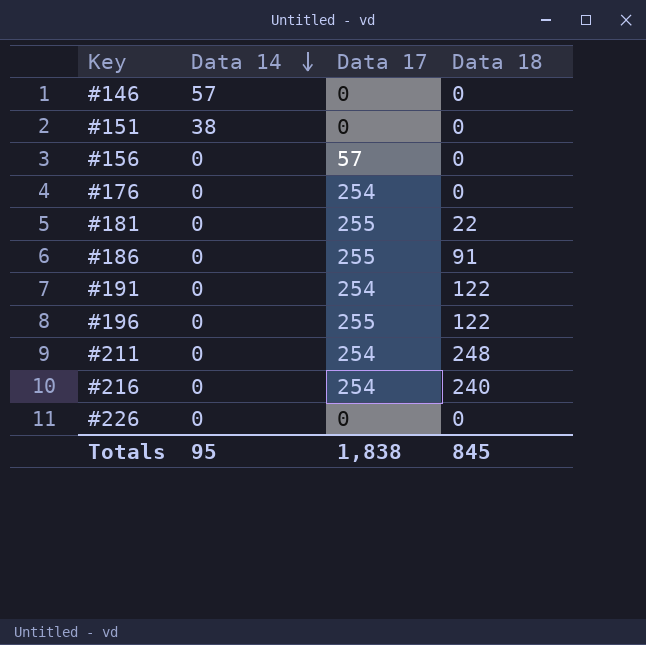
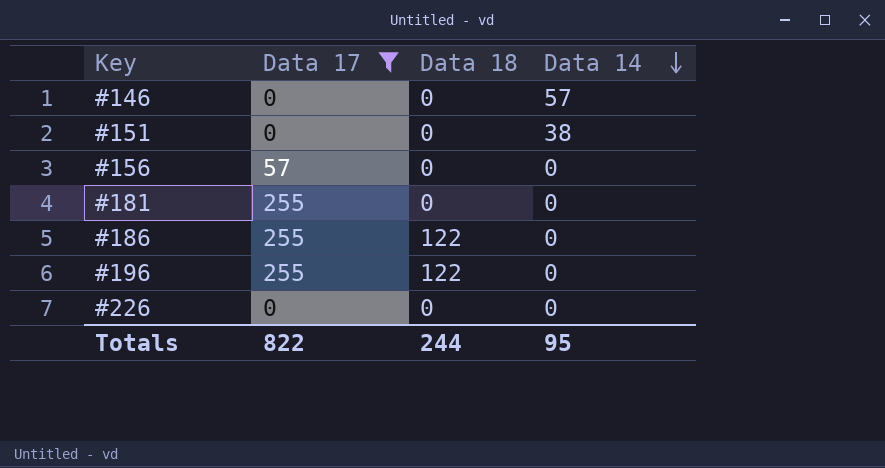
filter: none -> Data 17 != 254
column Data 14 | position: 2 -> 4
#181 | Data 18: 22 -> 0
#186 | Data 18: 91 -> 122
Totals | Data 17: 1,838 -> 822
Totals | Data 18: 845 -> 244

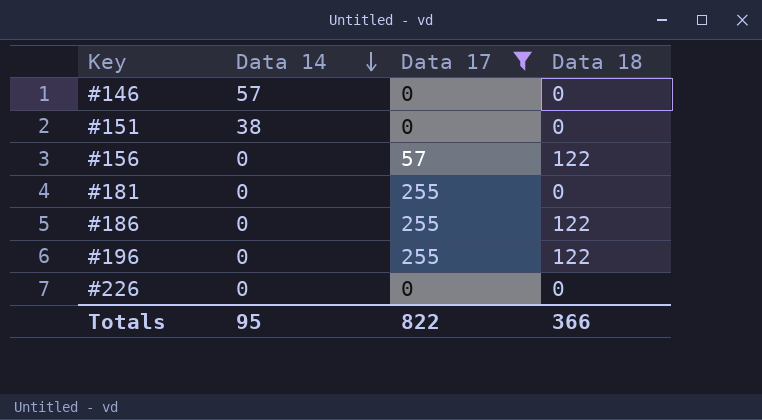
column Data 14 | position: 4 -> 2
#156 | Data 18: 0 -> 122
Totals | Data 18: 244 -> 366

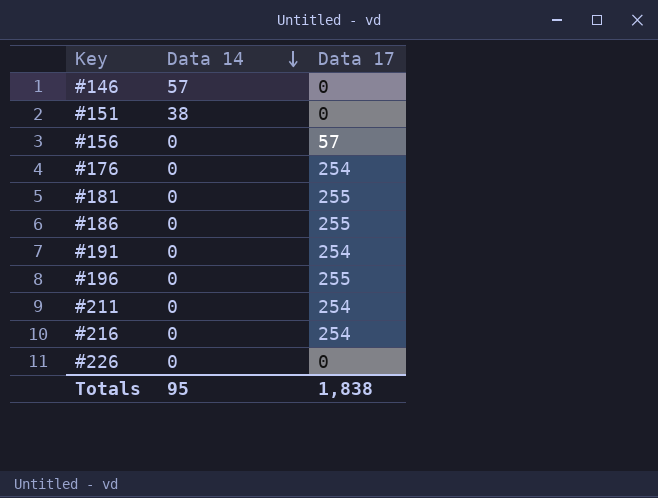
filter: Data 17 != 254 -> none
column Data 18 | position: 4 -> none
Totals | Data 17: 822 -> 1,838

